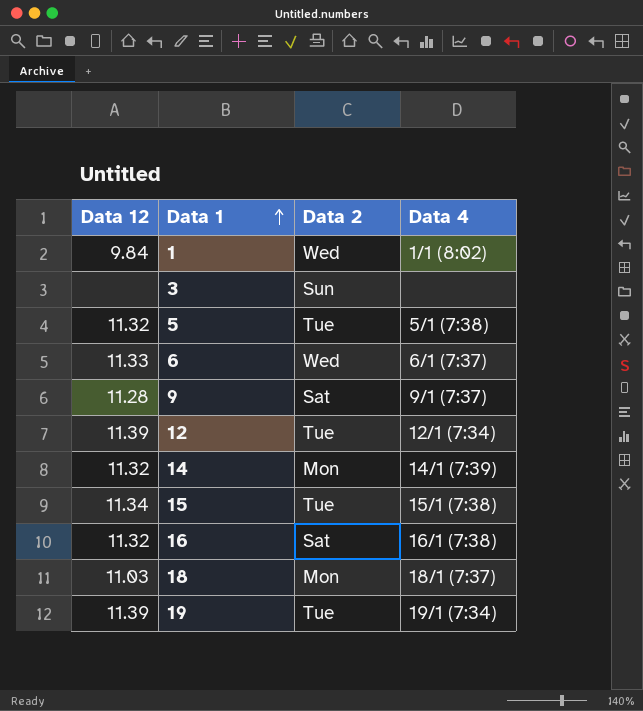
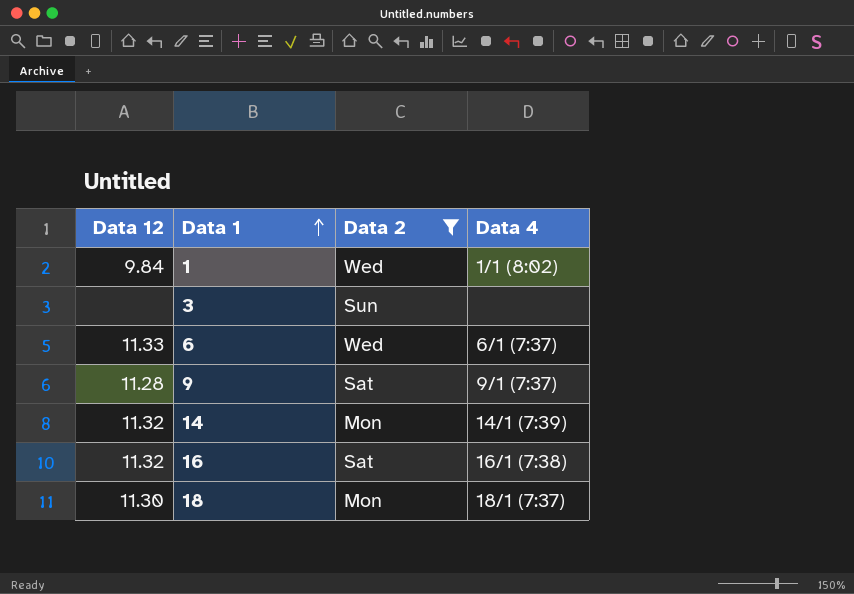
filter: none -> Data 2 != Tue
18 | Data 12: 11.03 -> 11.30

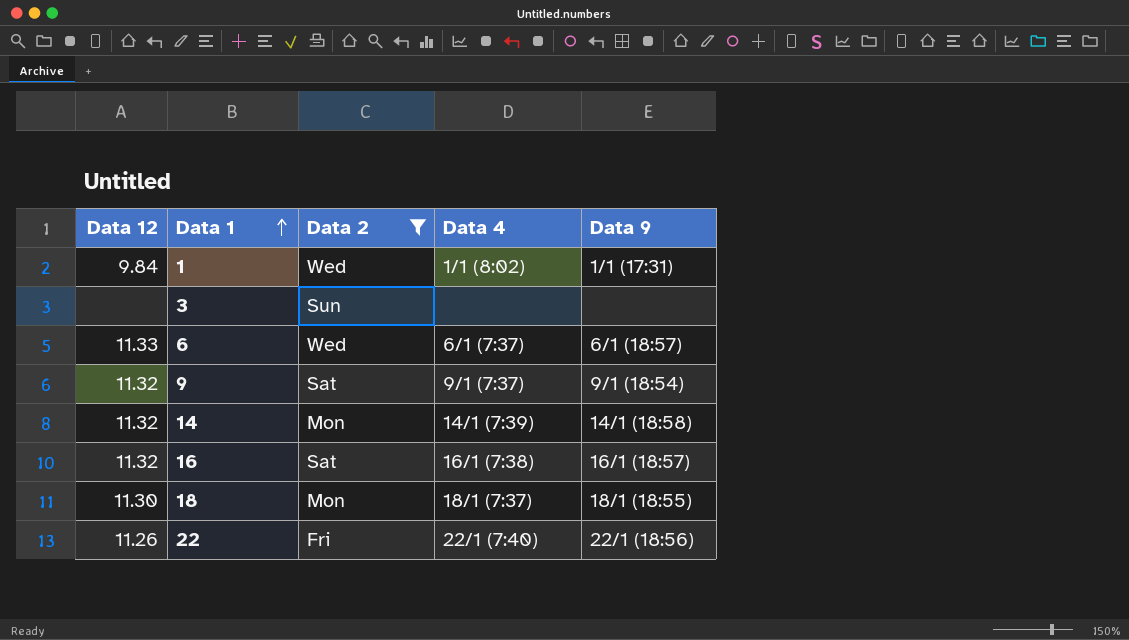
column Data 9 | position: none -> 5
9 | Data 12: 11.28 -> 11.32
row 22: none -> 11.26 | Fri | 22/1 (7:40) | 22/1 (18:56)

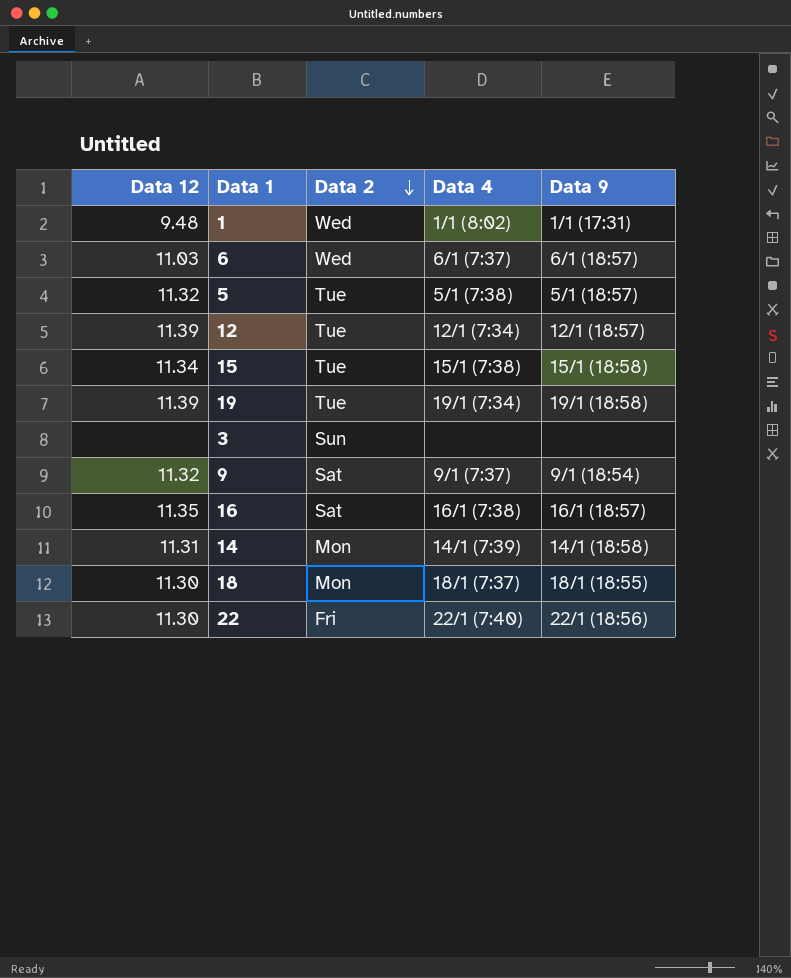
filter: Data 2 != Tue -> none
row order: Data 1 ascending -> Data 2 descending
1 | Data 12: 9.84 -> 9.48
6 | Data 12: 11.33 -> 11.03
16 | Data 12: 11.32 -> 11.35
14 | Data 12: 11.32 -> 11.31
22 | Data 12: 11.26 -> 11.30

